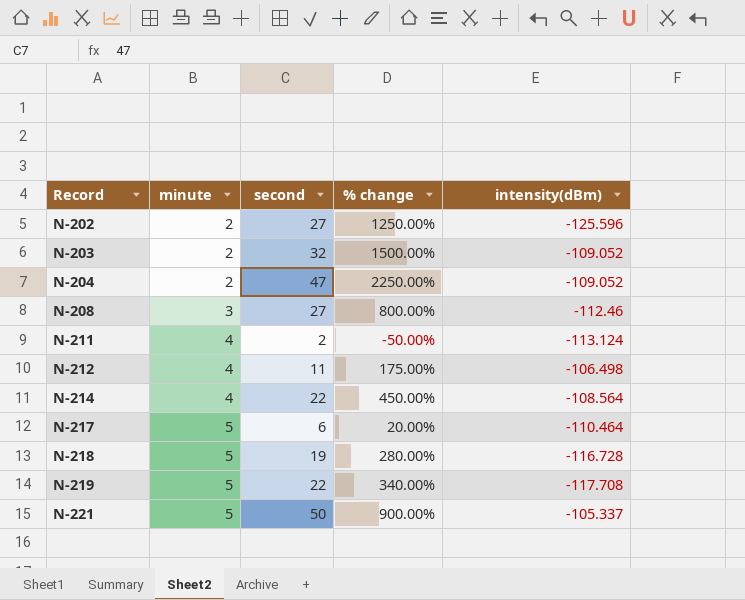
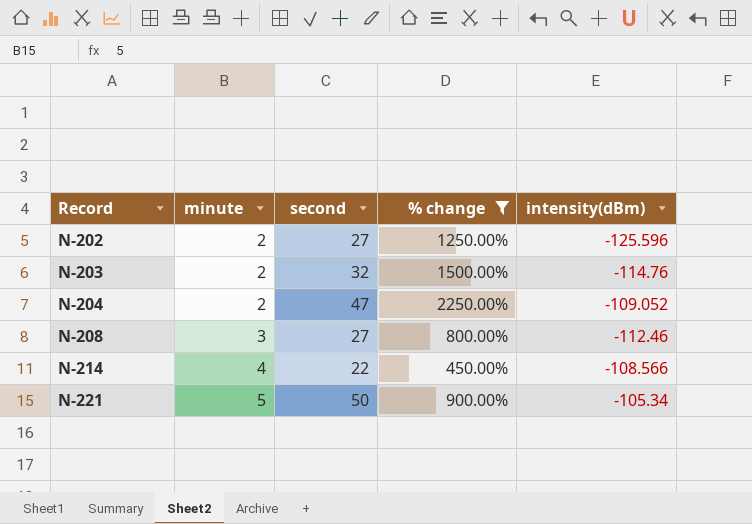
filter: none -> % change >= 450.00%
N-203 | intensity(dBm): -109.052 -> -114.76
N-214 | intensity(dBm): -108.564 -> -108.566
N-221 | intensity(dBm): -105.337 -> -105.34

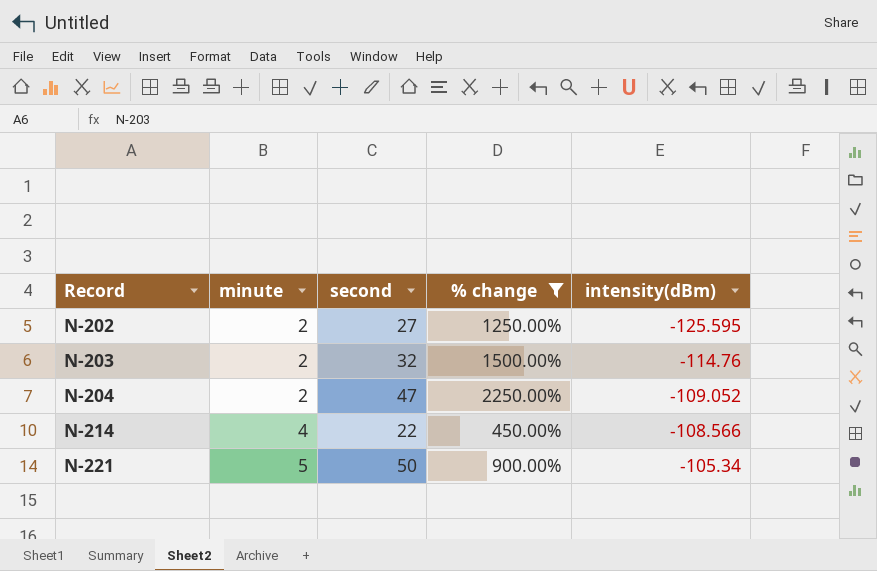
row N-208: 3 | 27 | 800.00% | -112.46 -> none
N-202 | intensity(dBm): -125.596 -> -125.595

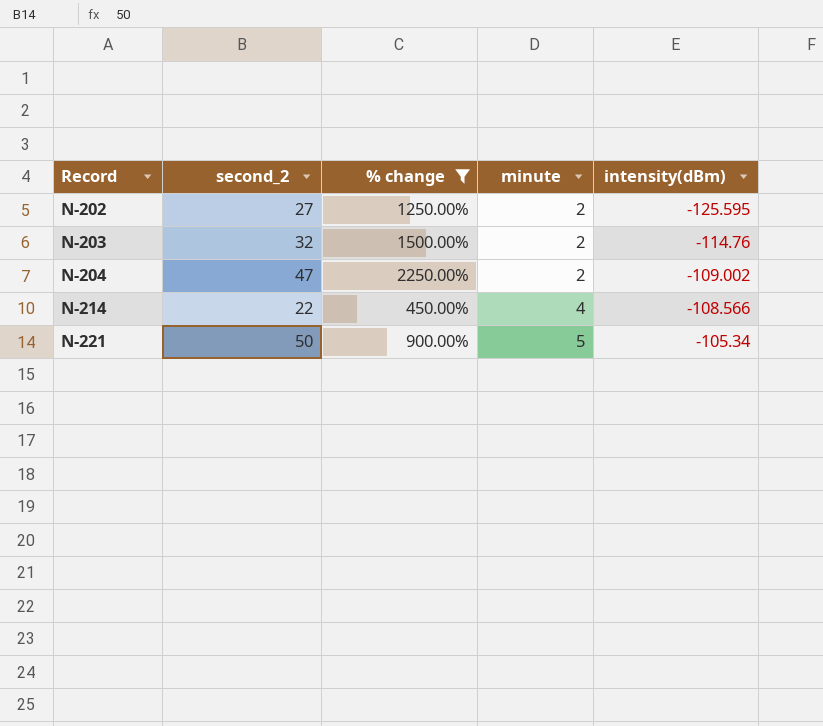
column name: second -> second_2
column minute | position: 2 -> 4
N-204 | intensity(dBm): -109.052 -> -109.002

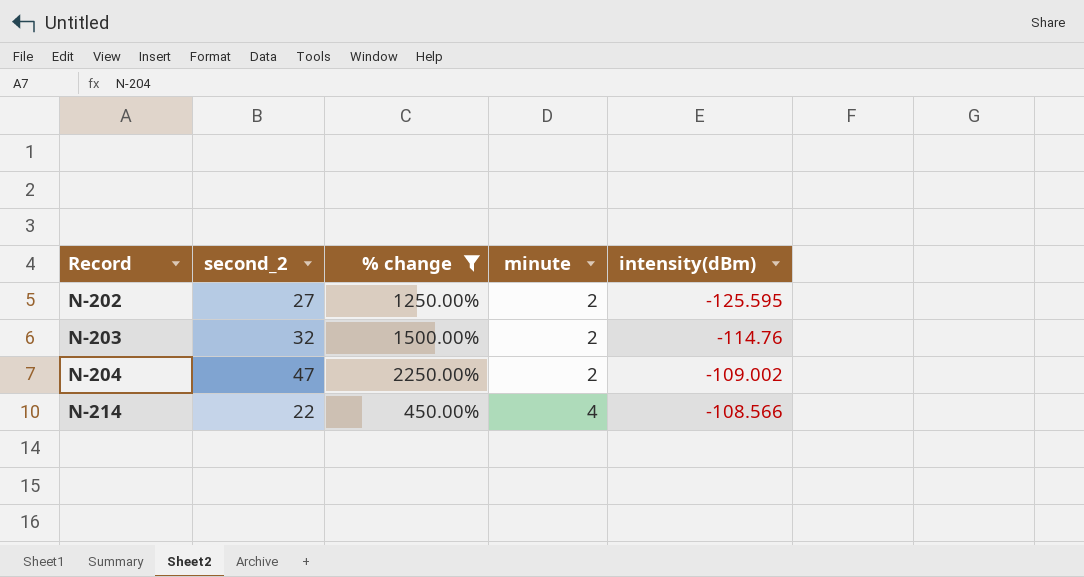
row N-221: 50 | 900.00% | 5 | -105.34 -> none

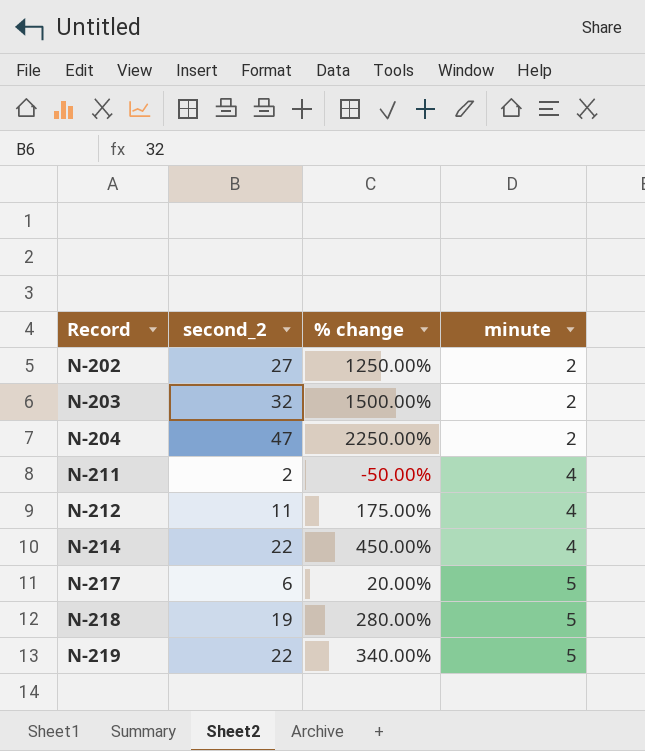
filter: % change >= 450.00% -> none
column intensity(dBm) | position: 5 -> none

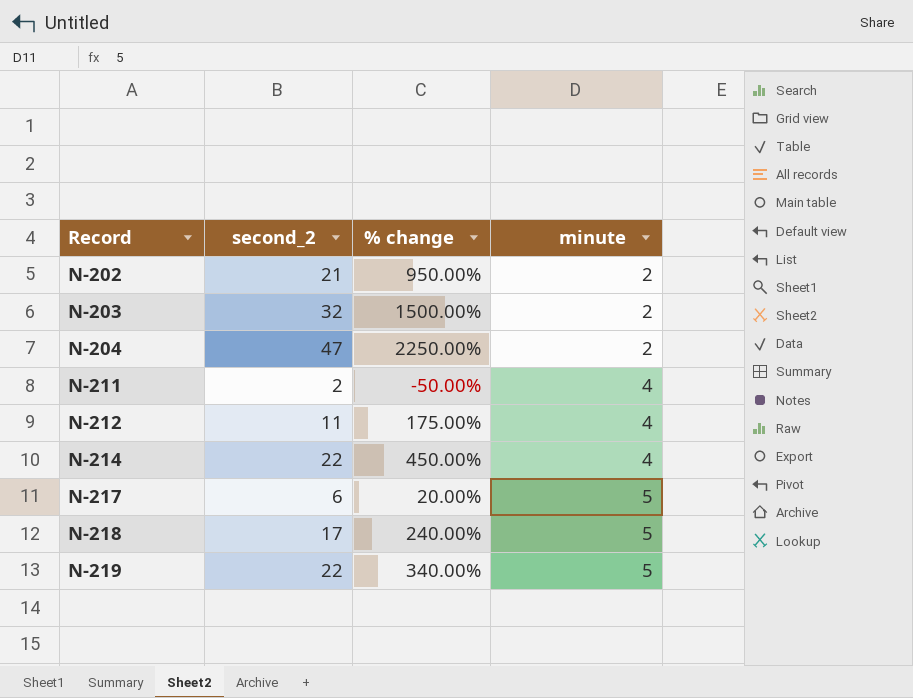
N-202 | second_2: 27 -> 21
N-202 | % change: 1250.00% -> 950.00%
N-218 | second_2: 19 -> 17
N-218 | % change: 280.00% -> 240.00%

